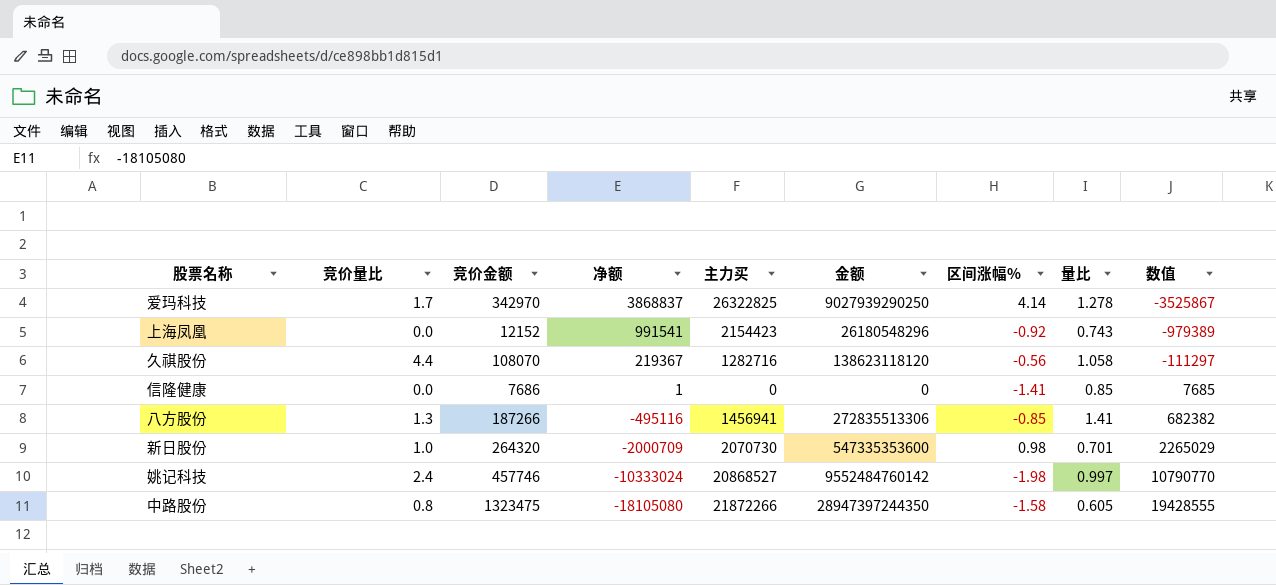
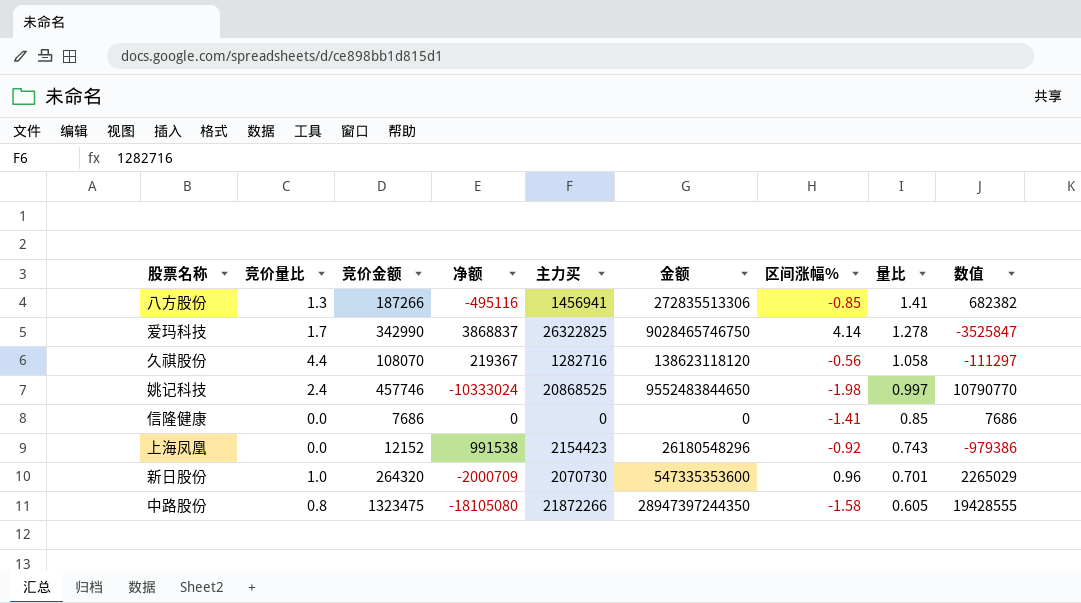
row order: 净额 descending -> 量比 descending
爱玛科技 | 竞价金额: 342970 -> 342990
爱玛科技 | 金额: 9027939290250 -> 9028465746750
爱玛科技 | 数值: -3525867 -> -3525847
姚记科技 | 主力买: 20868527 -> 20868525
姚记科技 | 金额: 9552484760142 -> 9552483844650
信隆健康 | 净额: 1 -> 0
信隆健康 | 数值: 7685 -> 7686
上海凤凰 | 净额: 991541 -> 991538
上海凤凰 | 数值: -979389 -> -979386
新日股份 | 区间涨幅%: 0.98 -> 0.96

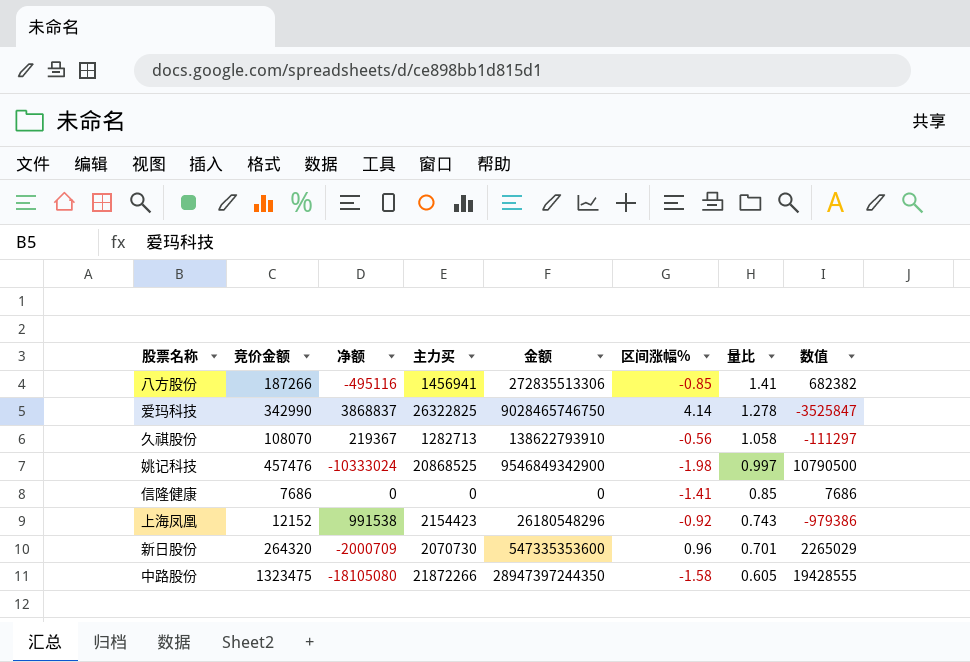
column 竞价量比 | position: 2 -> none
久祺股份 | 主力买: 1282716 -> 1282713
久祺股份 | 金额: 138623118120 -> 138622793910
姚记科技 | 竞价金额: 457746 -> 457476
姚记科技 | 金额: 9552483844650 -> 9546849342900
姚记科技 | 数值: 10790770 -> 10790500

